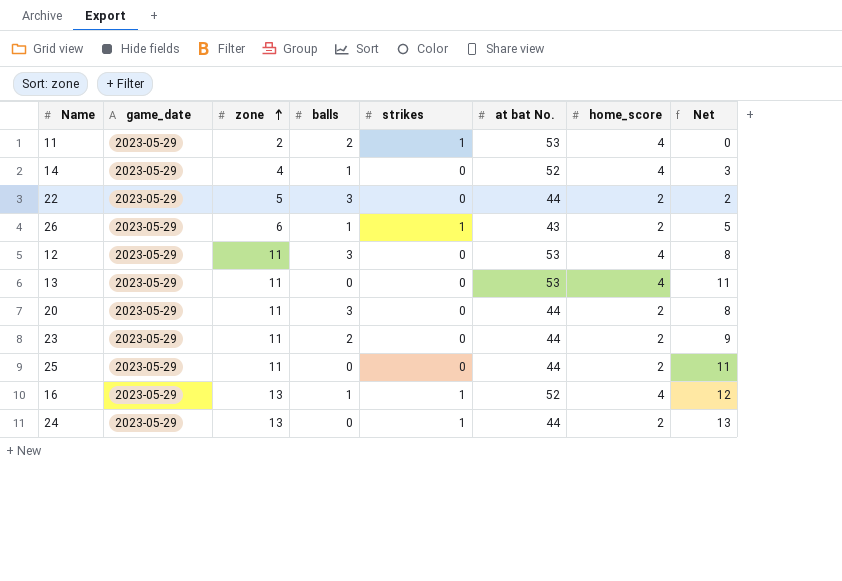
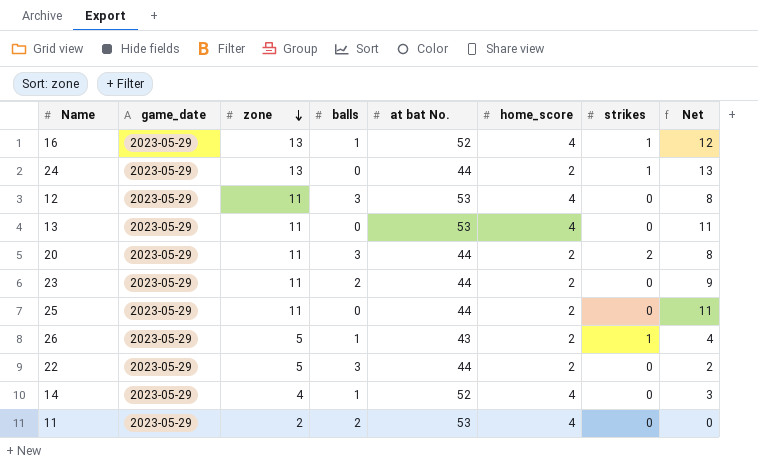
row order: zone ascending -> zone descending
column strikes | position: 5 -> 7
20 | strikes: 0 -> 2
26 | zone: 6 -> 5
26 | Net: 5 -> 4
11 | strikes: 1 -> 0

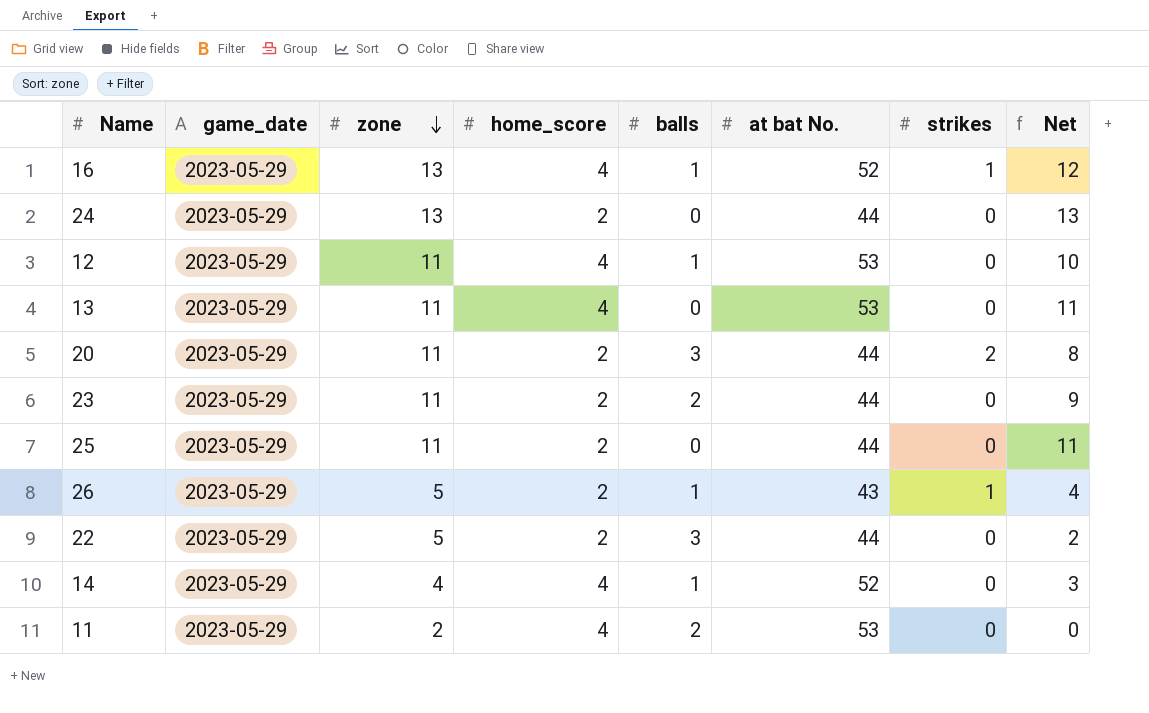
column home_score | position: 6 -> 4
24 | strikes: 1 -> 0
12 | balls: 3 -> 1
12 | Net: 8 -> 10

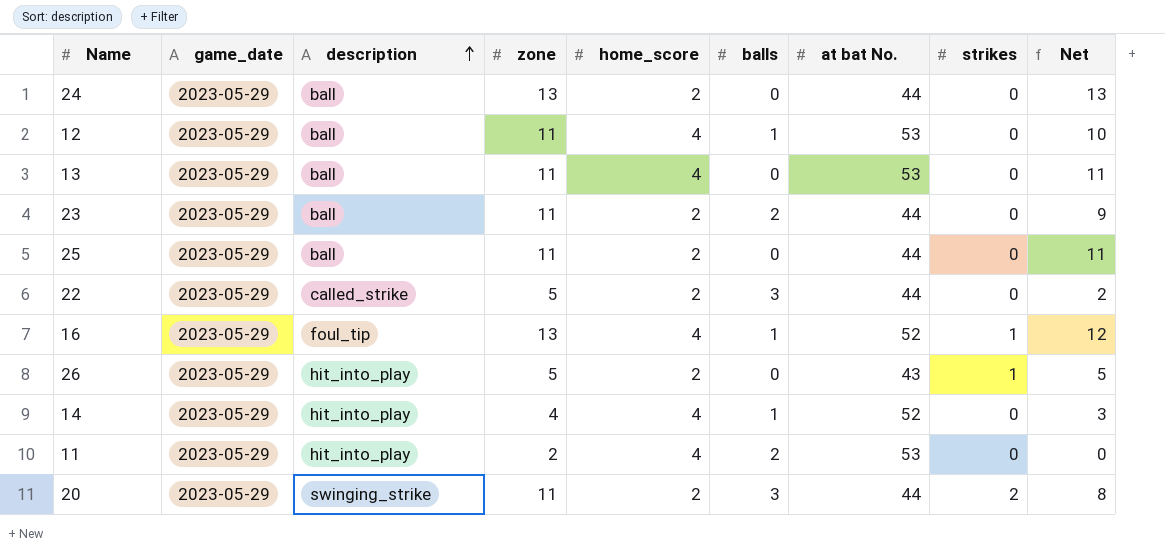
row order: zone descending -> description ascending
column description | position: none -> 3
26 | balls: 1 -> 0
26 | Net: 4 -> 5

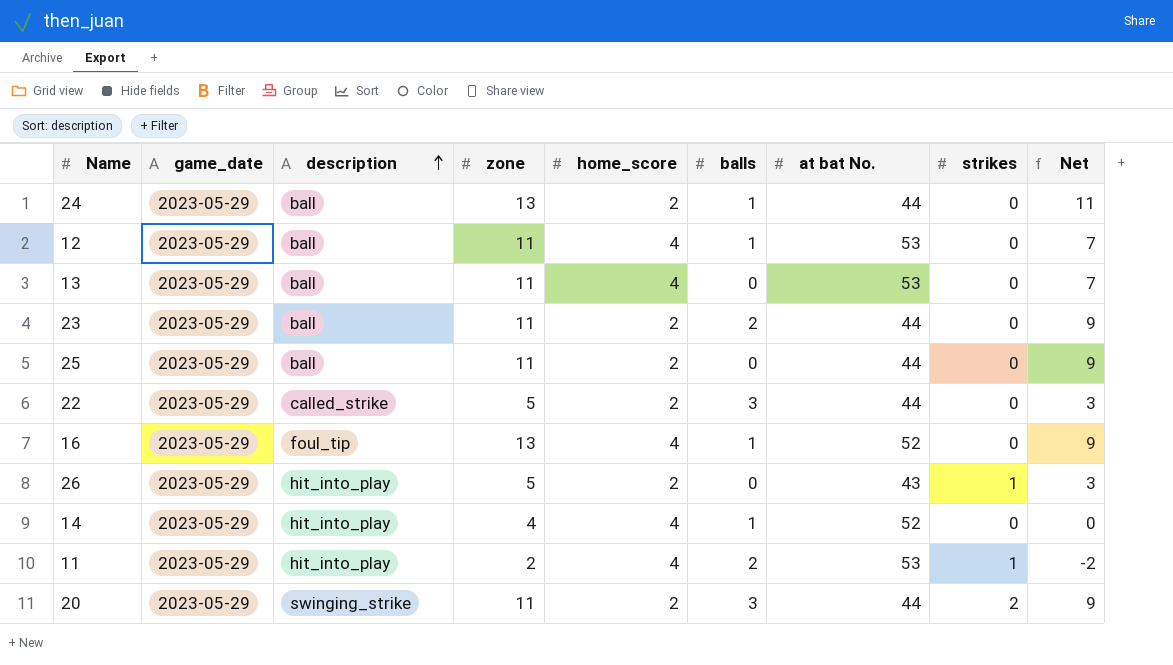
column Net | formula: [zone] - [balls] -> [zone] - [home_score]
24 | balls: 0 -> 1
16 | strikes: 1 -> 0
11 | strikes: 0 -> 1

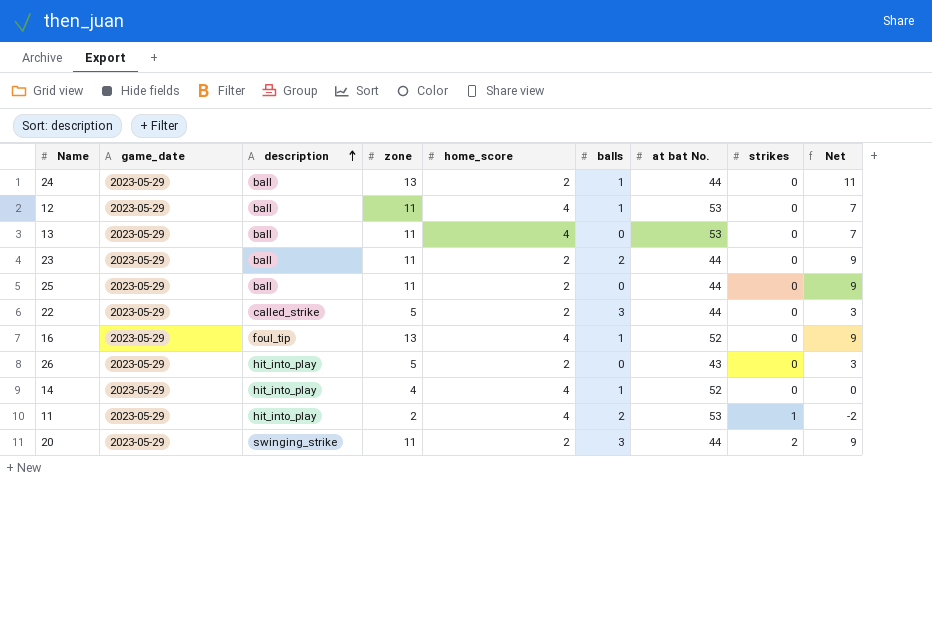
26 | strikes: 1 -> 0

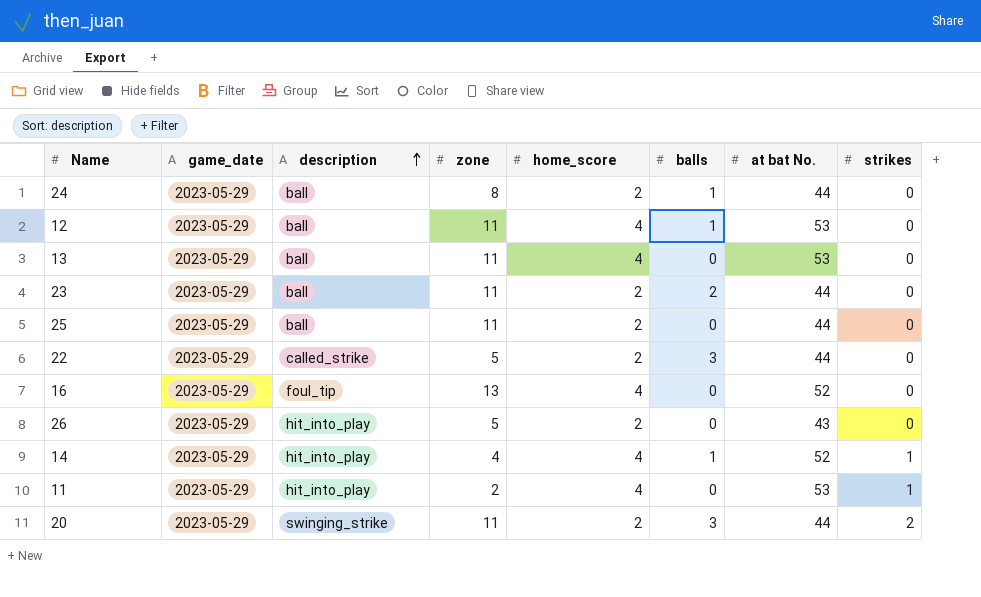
column Net | formula: [zone] - [home_score] -> none
24 | zone: 13 -> 8
16 | balls: 1 -> 0
14 | strikes: 0 -> 1
11 | balls: 2 -> 0

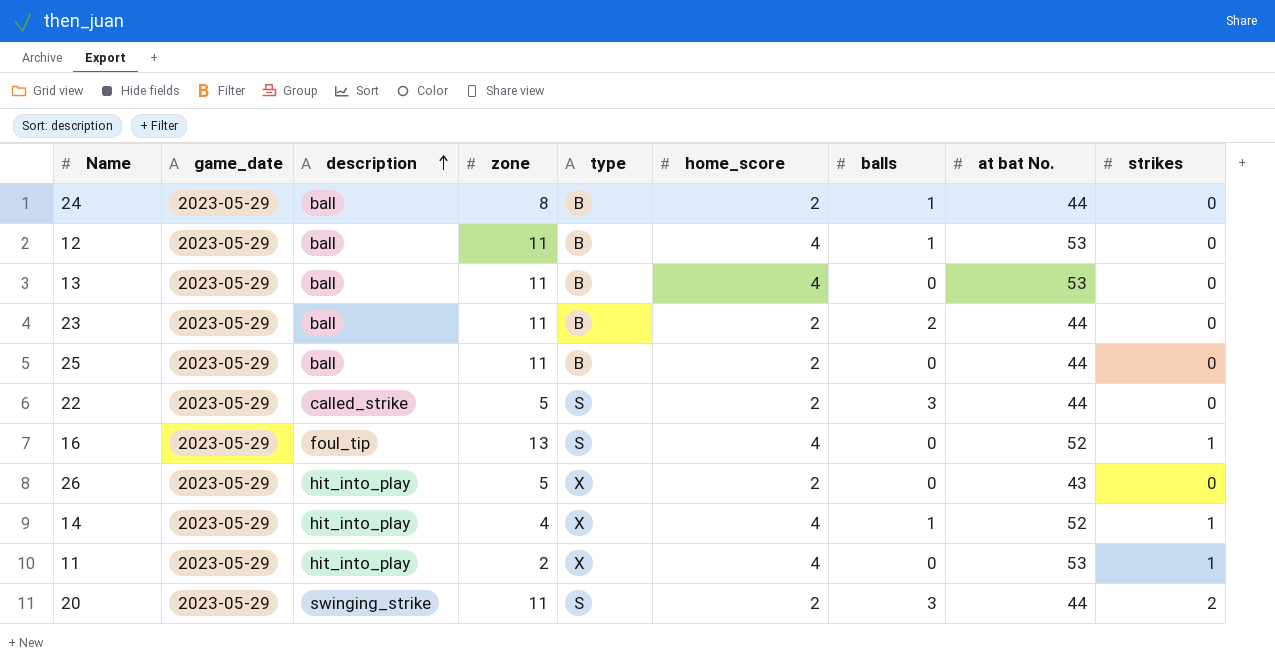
column type | position: none -> 5
16 | strikes: 0 -> 1

